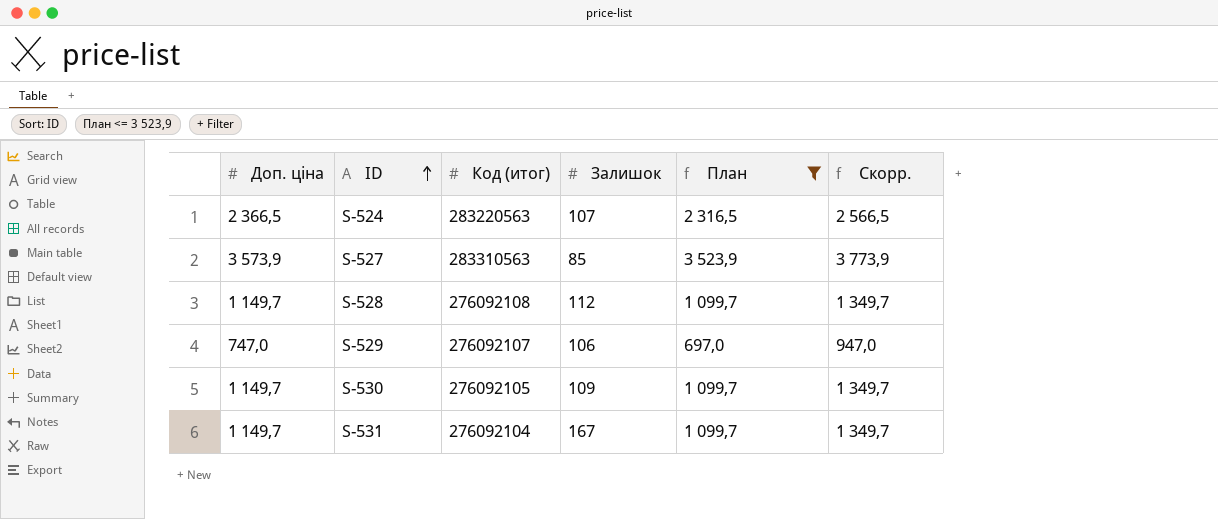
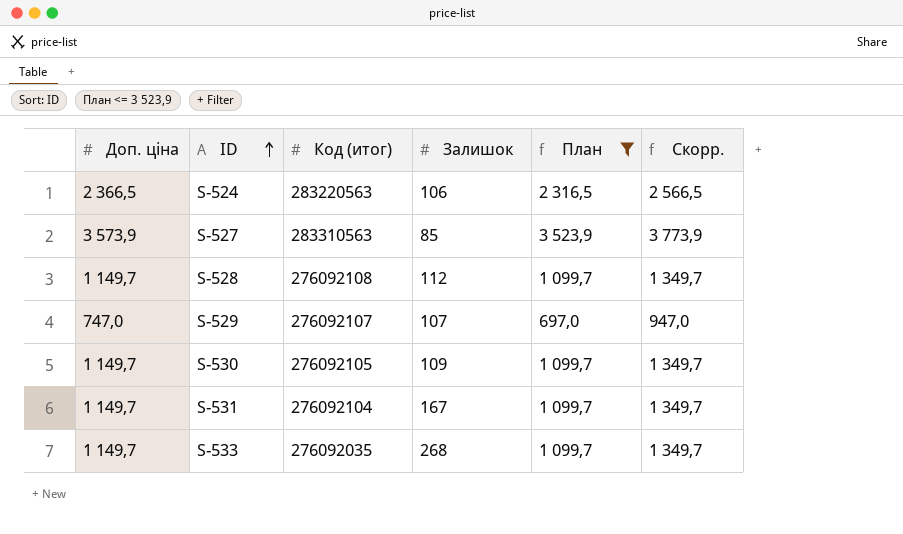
S-524 | Залишок: 107 -> 106
S-529 | Залишок: 106 -> 107
row S-533: none -> 1 149,7 | 276092035 | 268 | 1 099,7 | 1 349,7

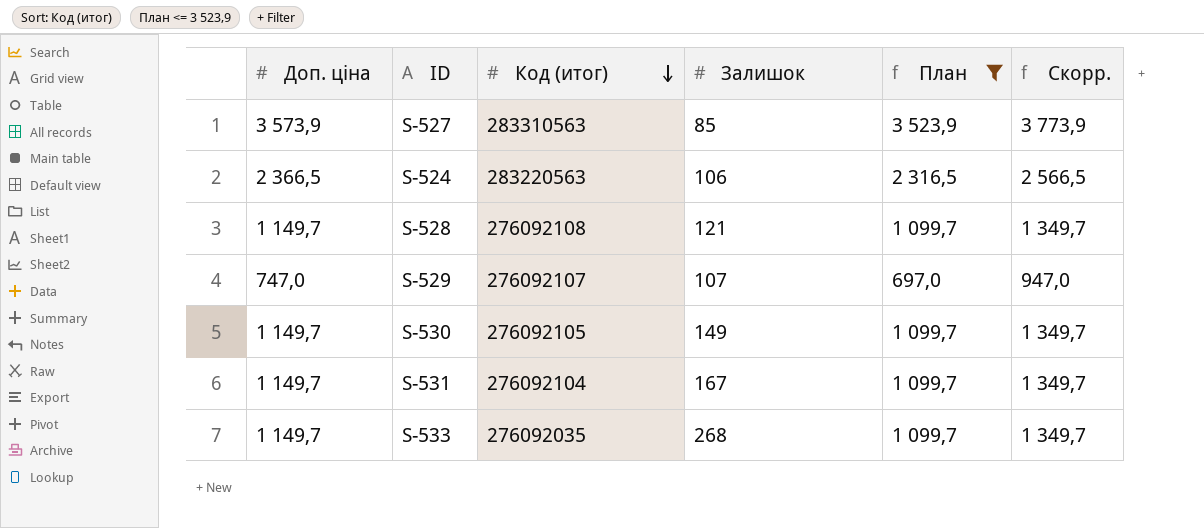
row order: ID ascending -> Код (итог) descending
S-528 | Залишок: 112 -> 121
S-530 | Залишок: 109 -> 149

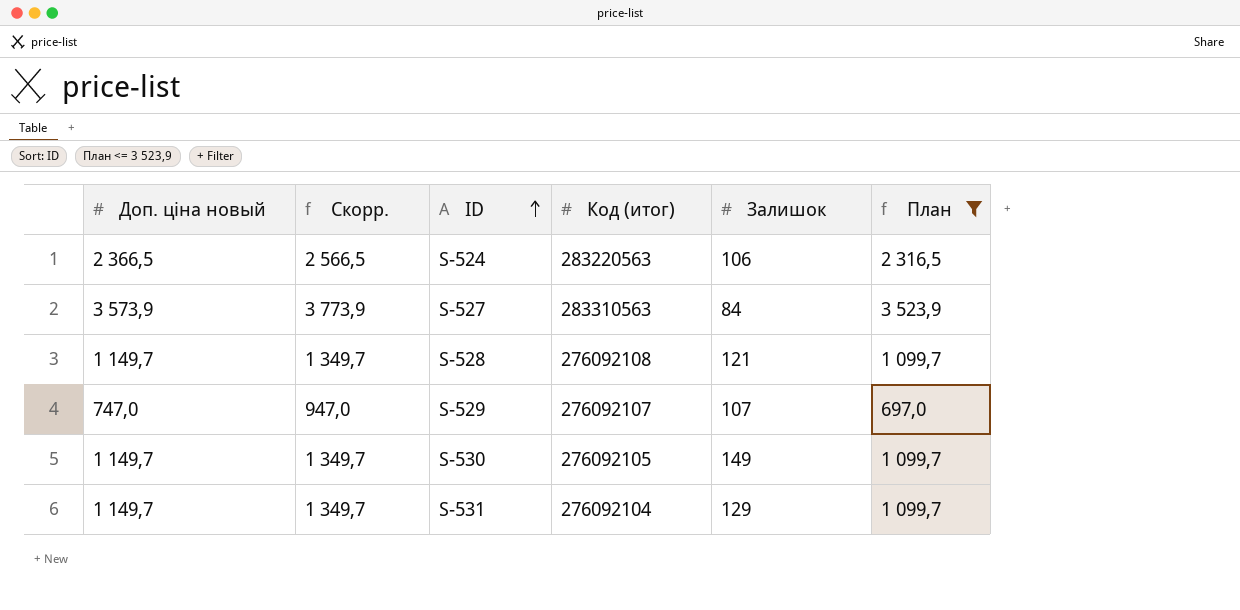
row order: Код (итог) descending -> ID ascending
column name: Доп. ціна -> Доп. ціна новый
column Скорр. | position: 6 -> 2
row S-533: 1 149,7 | 276092035 | 268 | 1 099,7 | 1 349,7 -> none
S-527 | Залишок: 85 -> 84
S-531 | Залишок: 167 -> 129

